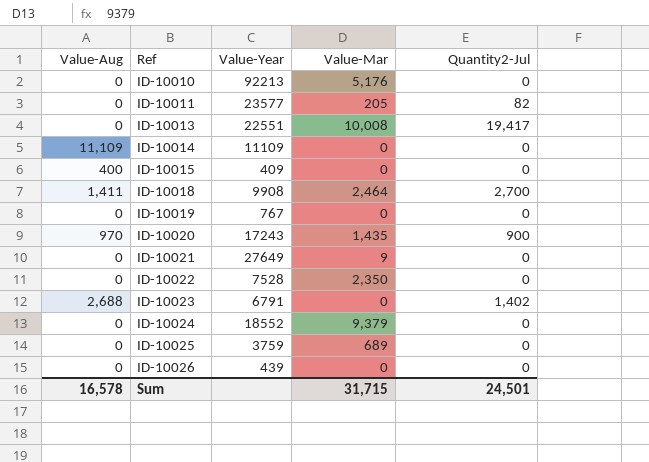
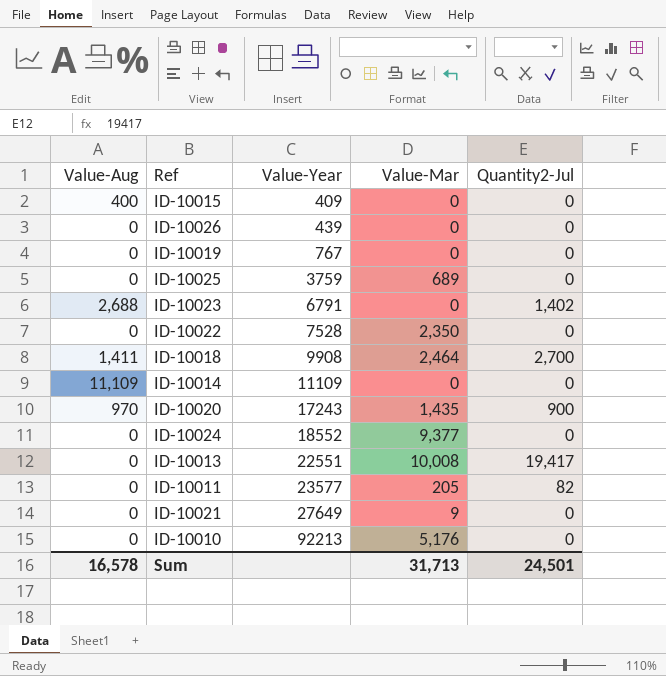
row order: Ref ascending -> Value-Year ascending
ID-10024 | Value-Mar: 9,379 -> 9,377
Sum | Value-Mar: 31,715 -> 31,713

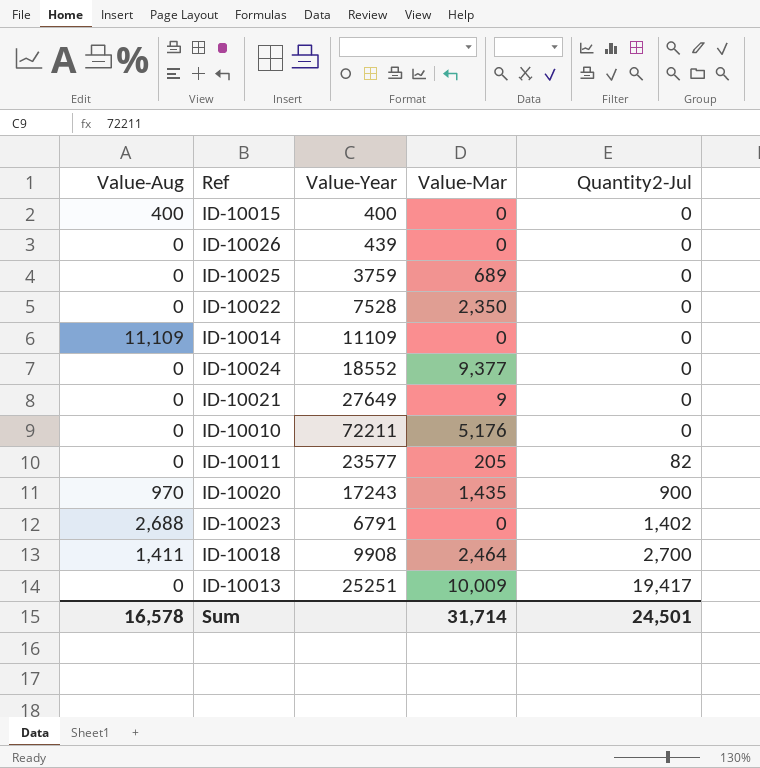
row order: Value-Year ascending -> Quantity2-Jul ascending
row ID-10019: 0 | 767 | 0 | 0 -> none
ID-10015 | Value-Year: 409 -> 400
ID-10010 | Value-Year: 92213 -> 72211
ID-10013 | Value-Year: 22551 -> 25251
ID-10013 | Value-Mar: 10,008 -> 10,009
Sum | Value-Mar: 31,713 -> 31,714

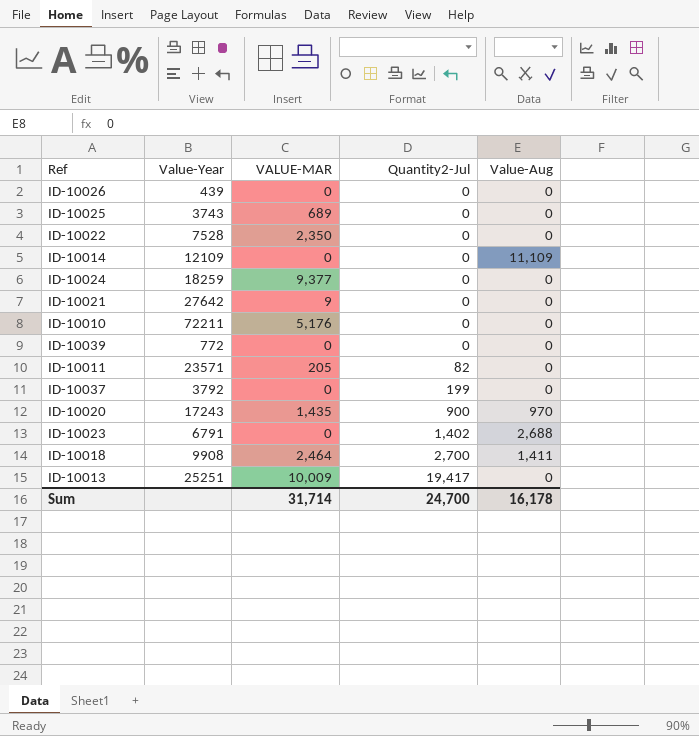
column name: Value-Mar -> VALUE-MAR
column Value-Aug | position: 1 -> 5
row ID-10015: 400 | 400 | 0 | 0 -> none
ID-10025 | Value-Year: 3759 -> 3743
ID-10014 | Value-Year: 11109 -> 12109
ID-10024 | Value-Year: 18552 -> 18259
ID-10021 | Value-Year: 27649 -> 27642
row ID-10039: none -> 772 | 0 | 0 | 0
ID-10011 | Value-Year: 23577 -> 23571
row ID-10037: none -> 3792 | 0 | 199 | 0
Sum | Quantity2-Jul: 24,501 -> 24,700
Sum | Value-Aug: 16,578 -> 16,178

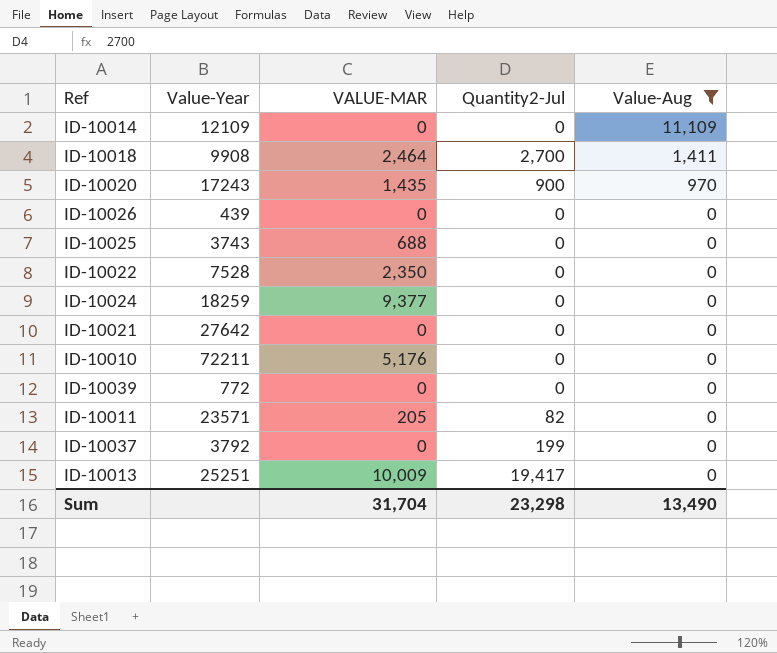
filter: none -> Value-Aug != 2,688
row order: Quantity2-Jul ascending -> Value-Aug descending
ID-10025 | VALUE-MAR: 689 -> 688
ID-10021 | VALUE-MAR: 9 -> 0
Sum | VALUE-MAR: 31,714 -> 31,704
Sum | Quantity2-Jul: 24,700 -> 23,298
Sum | Value-Aug: 16,178 -> 13,490

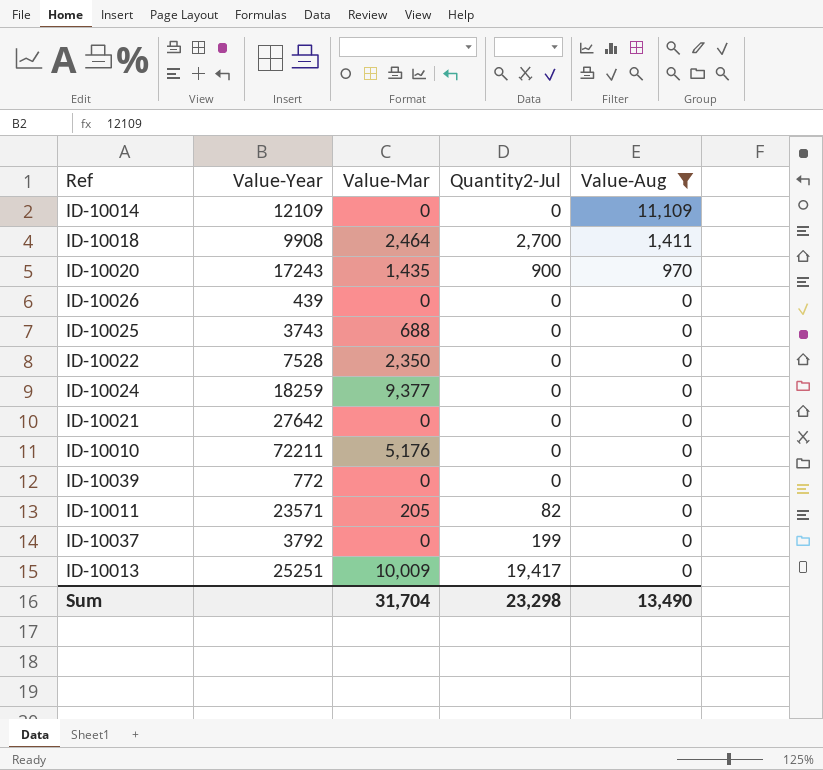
column name: VALUE-MAR -> Value-Mar

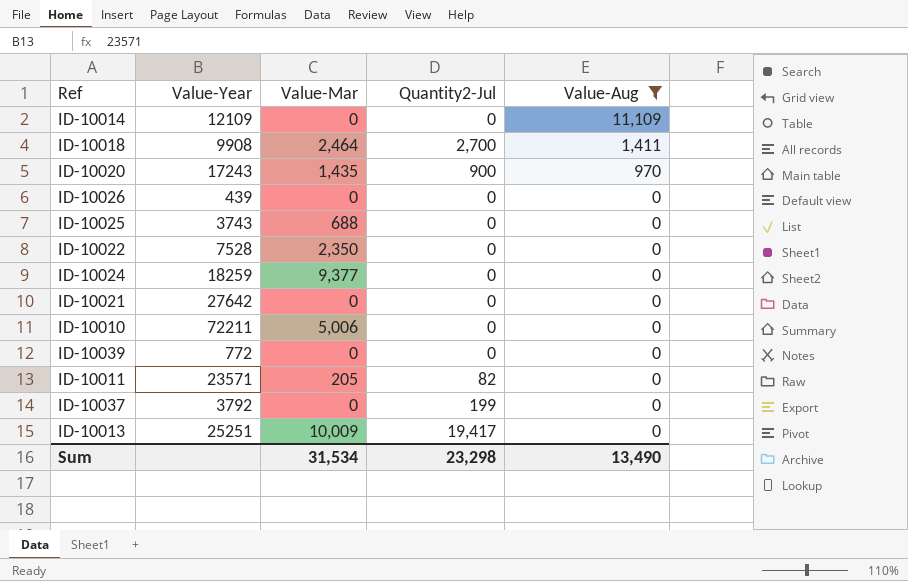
ID-10010 | Value-Mar: 5,176 -> 5,006
Sum | Value-Mar: 31,704 -> 31,534

